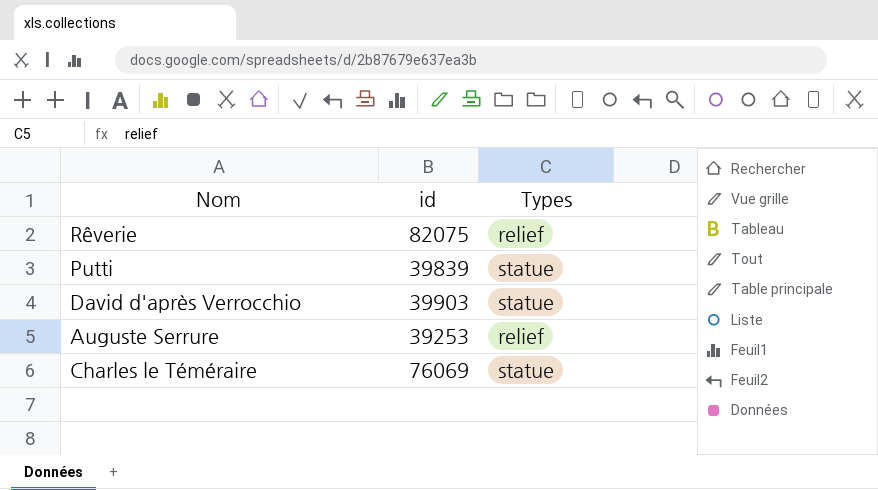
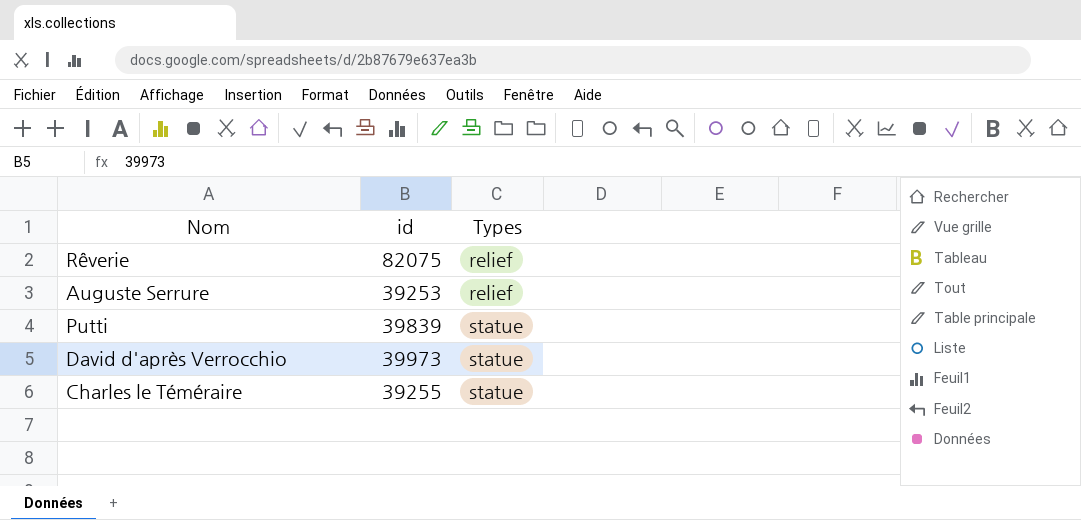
row order: none -> Types ascending
David d'après Verrocchio | id: 39903 -> 39973
Charles le Téméraire | id: 76069 -> 39255

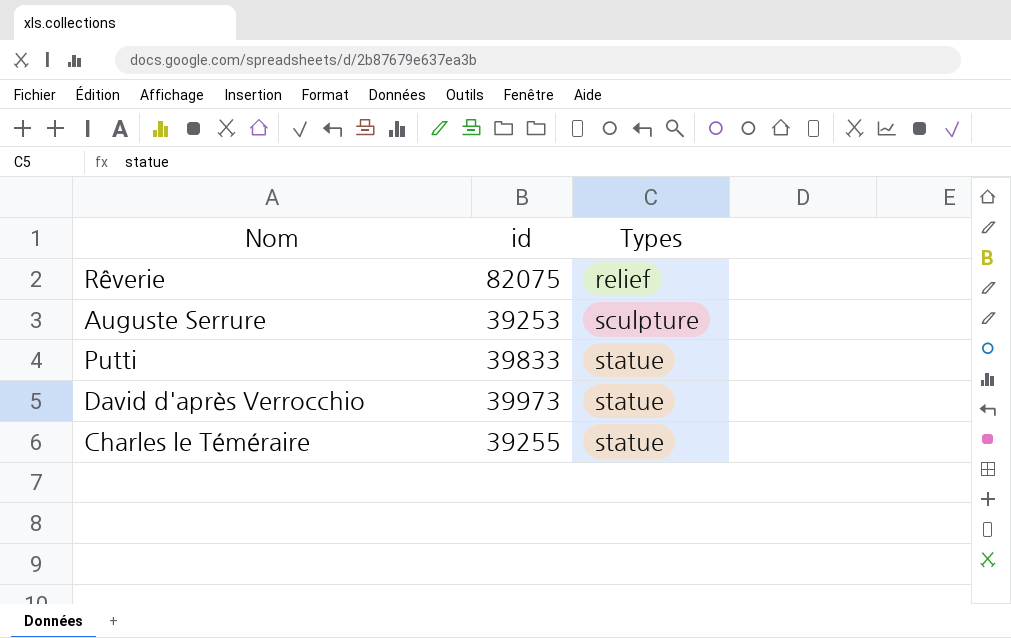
Auguste Serrure | Types: relief -> sculpture
Putti | id: 39839 -> 39833

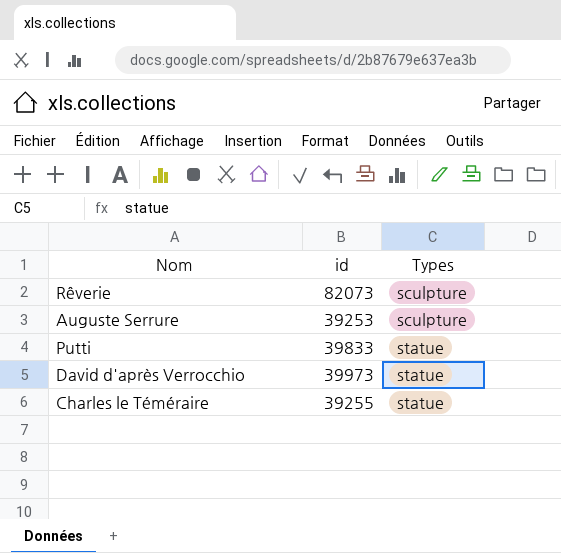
Rêverie | id: 82075 -> 82073
Rêverie | Types: relief -> sculpture

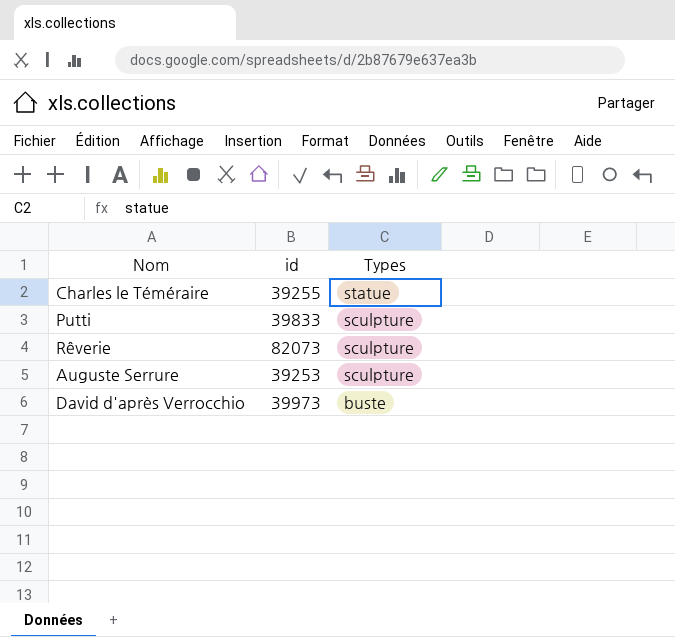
row order: Types ascending -> Types descending
Putti | Types: statue -> sculpture
David d'après Verrocchio | Types: statue -> buste

